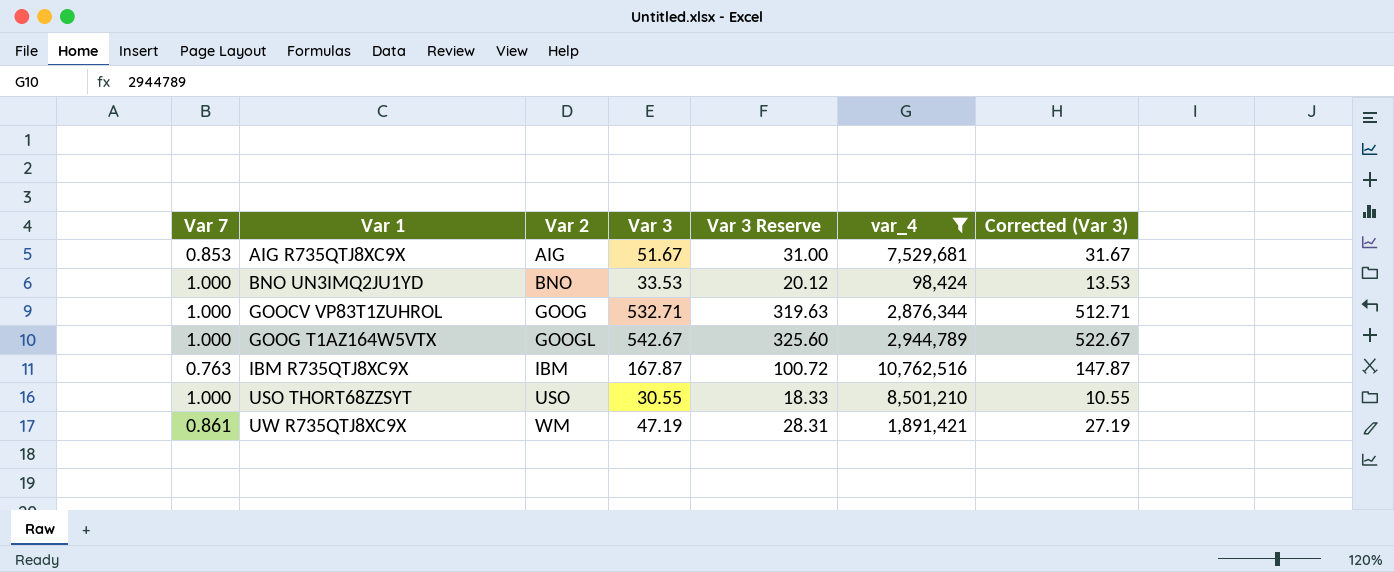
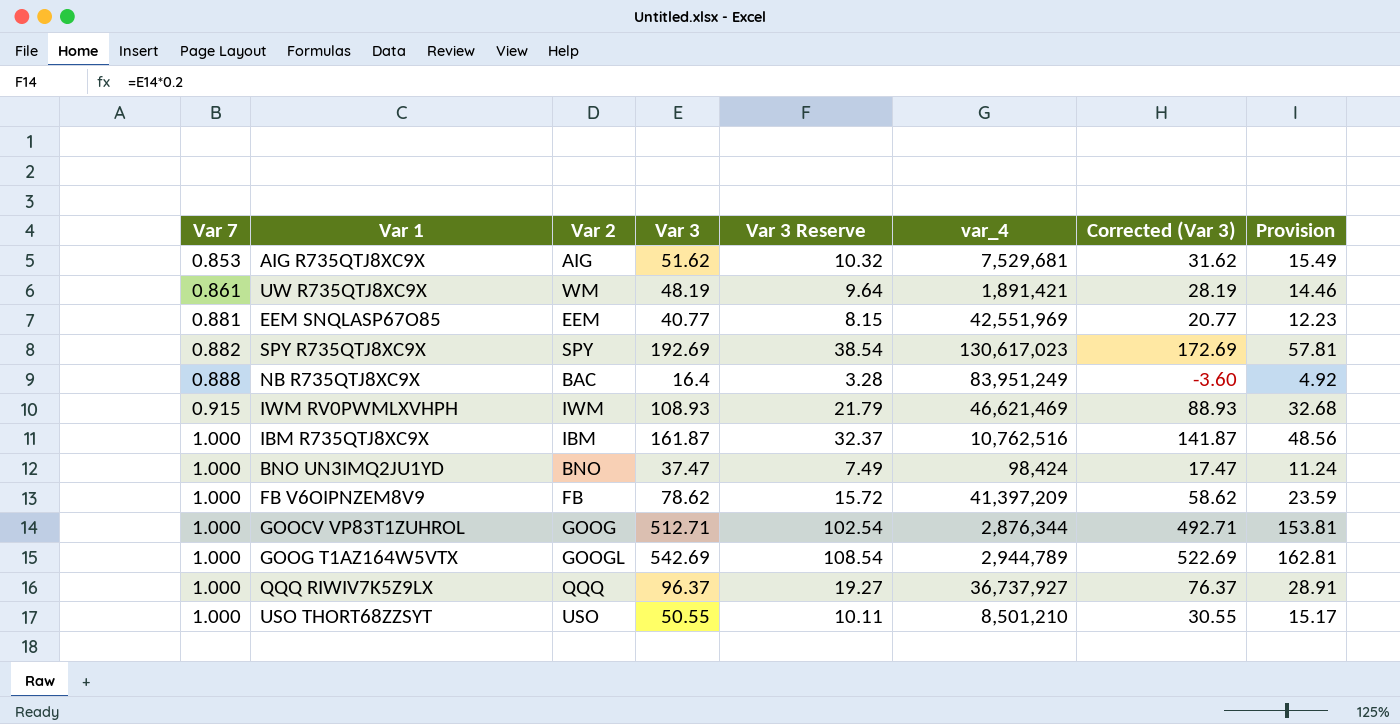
filter: var_4 <= 10,762,516 -> none
row order: Var 1 ascending -> Var 7 ascending
column Var 3 Reserve | formula: [Var 3] * 0.6 -> [Var 3] * 0.2
column Provision | formula: none -> [Var 3] * 0.3
AIG R735QTJ8XC9X | Var 3: 51.67 -> 51.62
AIG R735QTJ8XC9X | Corrected (Var 3): 31.67 -> 31.62
UW R735QTJ8XC9X | Var 3: 47.19 -> 48.19
UW R735QTJ8XC9X | Corrected (Var 3): 27.19 -> 28.19
IBM R735QTJ8XC9X | Var 7: 0.763 -> 1.000
IBM R735QTJ8XC9X | Var 3: 167.87 -> 161.87
IBM R735QTJ8XC9X | Corrected (Var 3): 147.87 -> 141.87
BNO UN3IMQ2JU1YD | Var 3: 33.53 -> 37.47
BNO UN3IMQ2JU1YD | Corrected (Var 3): 13.53 -> 17.47
GOOCV VP83T1ZUHROL | Var 3: 532.71 -> 512.71
GOOCV VP83T1ZUHROL | Corrected (Var 3): 512.71 -> 492.71
GOOG T1AZ164W5VTX | Var 3: 542.67 -> 542.69
GOOG T1AZ164W5VTX | Corrected (Var 3): 522.67 -> 522.69
USO THORT68ZZSYT | Var 3: 30.55 -> 50.55
USO THORT68ZZSYT | Corrected (Var 3): 10.55 -> 30.55

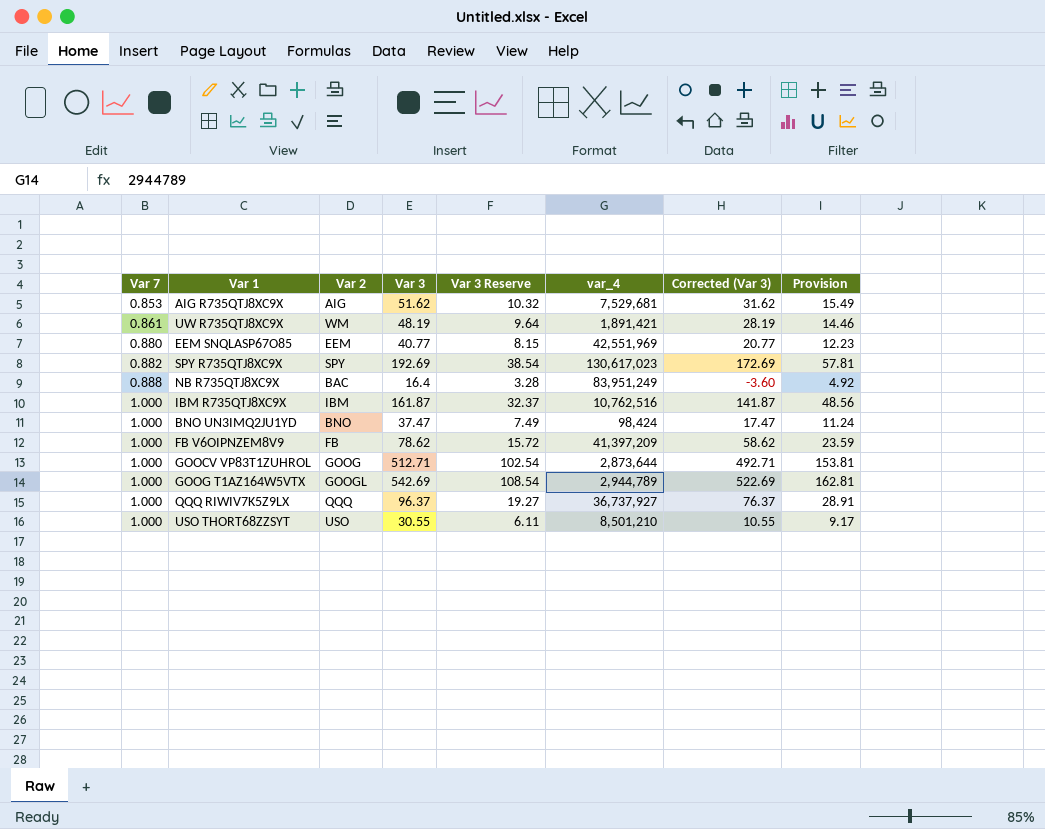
row IWM RV0PWMLXVHPH: 0.915 | IWM | 108.93 | 21.79 | 46,621,469 | 88.93 | 32.68 -> none
EEM SNQLASP67O85 | Var 7: 0.881 -> 0.880
GOOCV VP83T1ZUHROL | var_4: 2,876,344 -> 2,873,644
USO THORT68ZZSYT | Var 3: 50.55 -> 30.55
USO THORT68ZZSYT | Var 3 Reserve: 10.11 -> 6.11
USO THORT68ZZSYT | Corrected (Var 3): 30.55 -> 10.55
USO THORT68ZZSYT | Provision: 15.17 -> 9.17

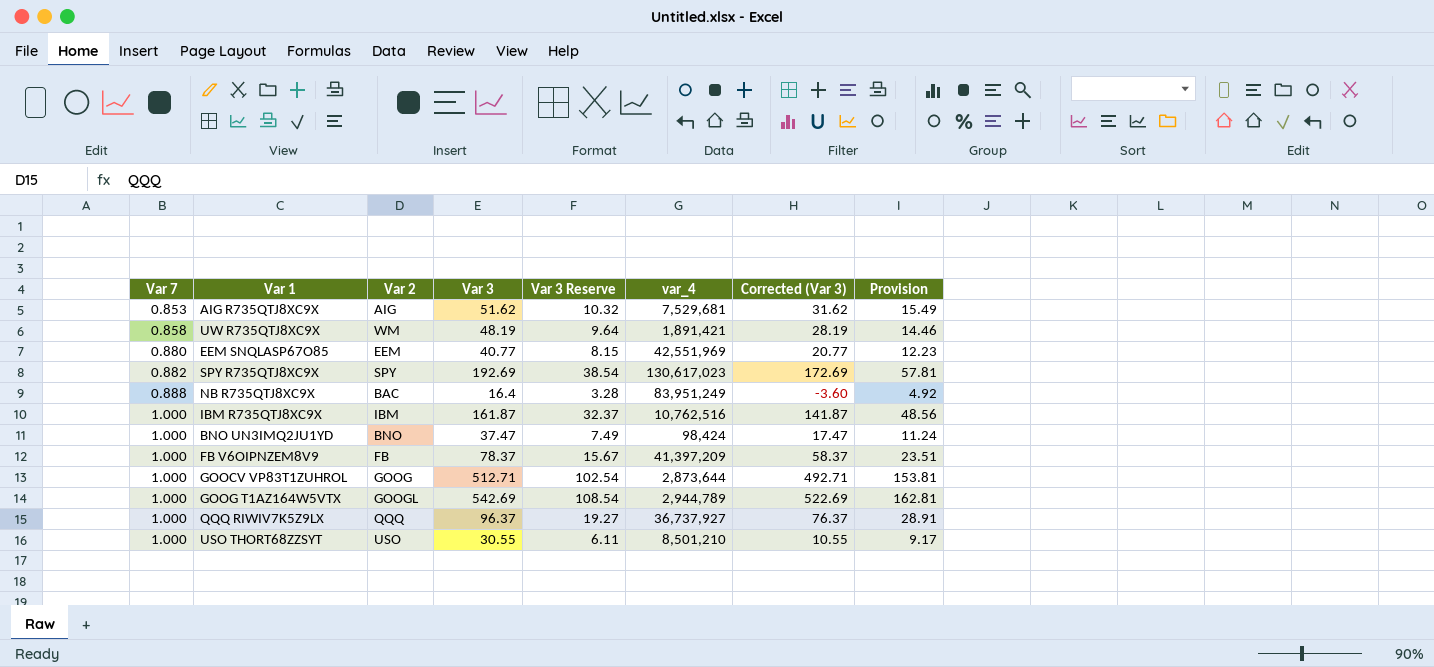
UW R735QTJ8XC9X | Var 7: 0.861 -> 0.858
FB V6OIPNZEM8V9 | Var 3: 78.62 -> 78.37
FB V6OIPNZEM8V9 | Var 3 Reserve: 15.72 -> 15.67
FB V6OIPNZEM8V9 | Corrected (Var 3): 58.62 -> 58.37
FB V6OIPNZEM8V9 | Provision: 23.59 -> 23.51

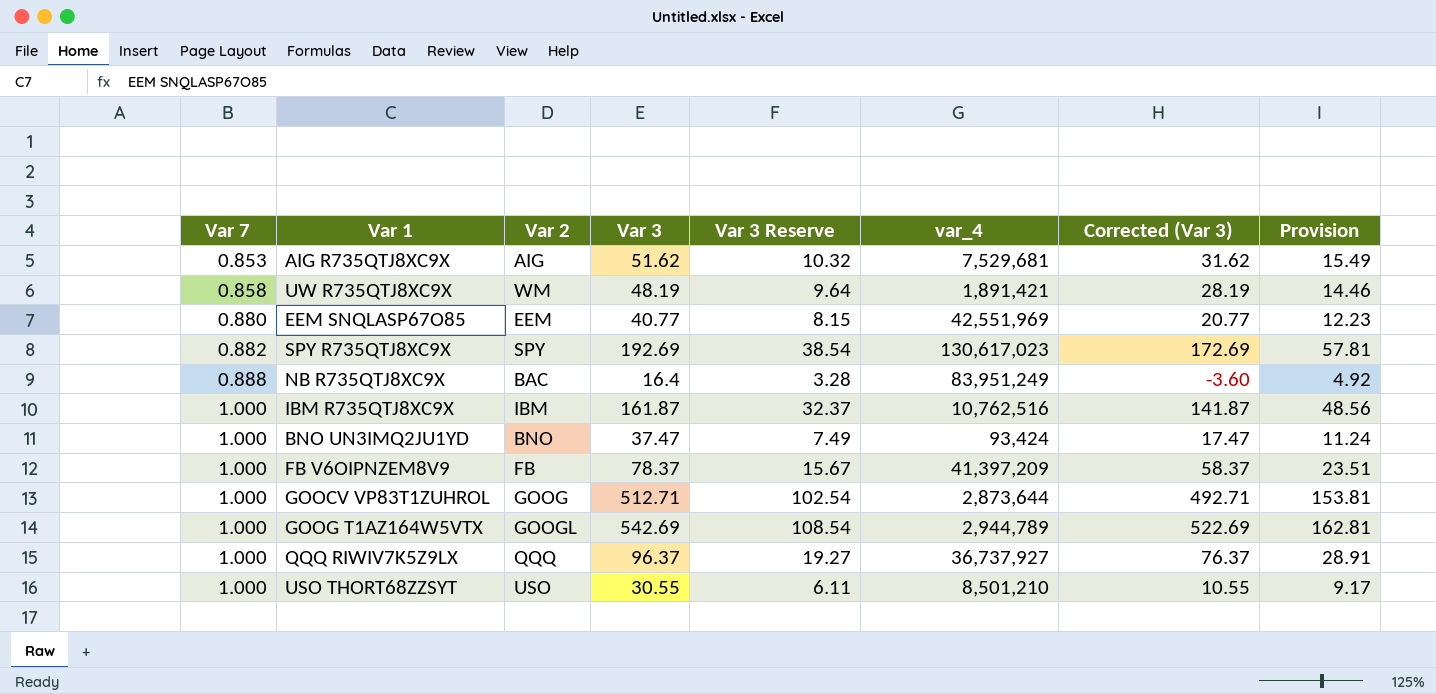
BNO UN3IMQ2JU1YD | var_4: 98,424 -> 93,424

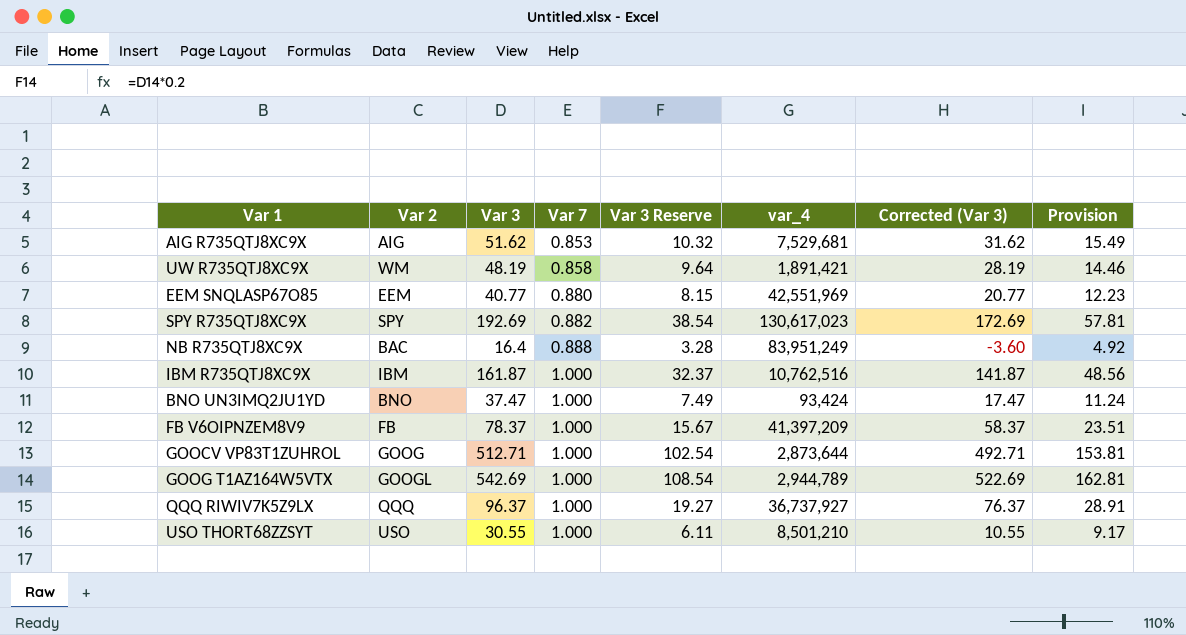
column Var 7 | position: 1 -> 4

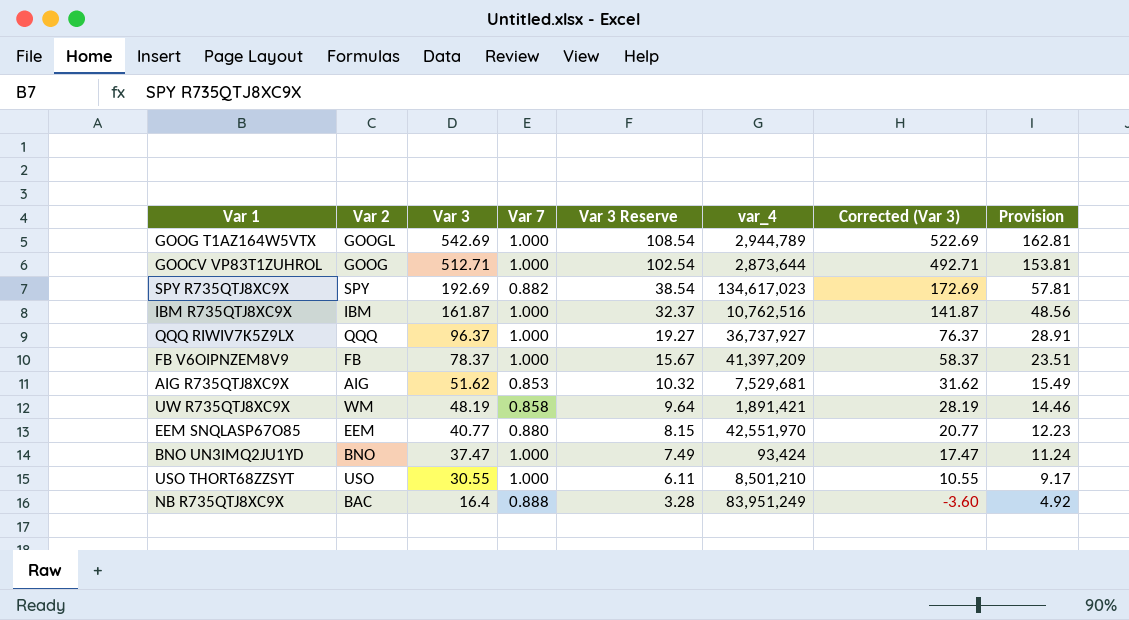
row order: Var 7 ascending -> Var 3 descending
SPY R735QTJ8XC9X | var_4: 130,617,023 -> 134,617,023
EEM SNQLASP67O85 | var_4: 42,551,969 -> 42,551,970

